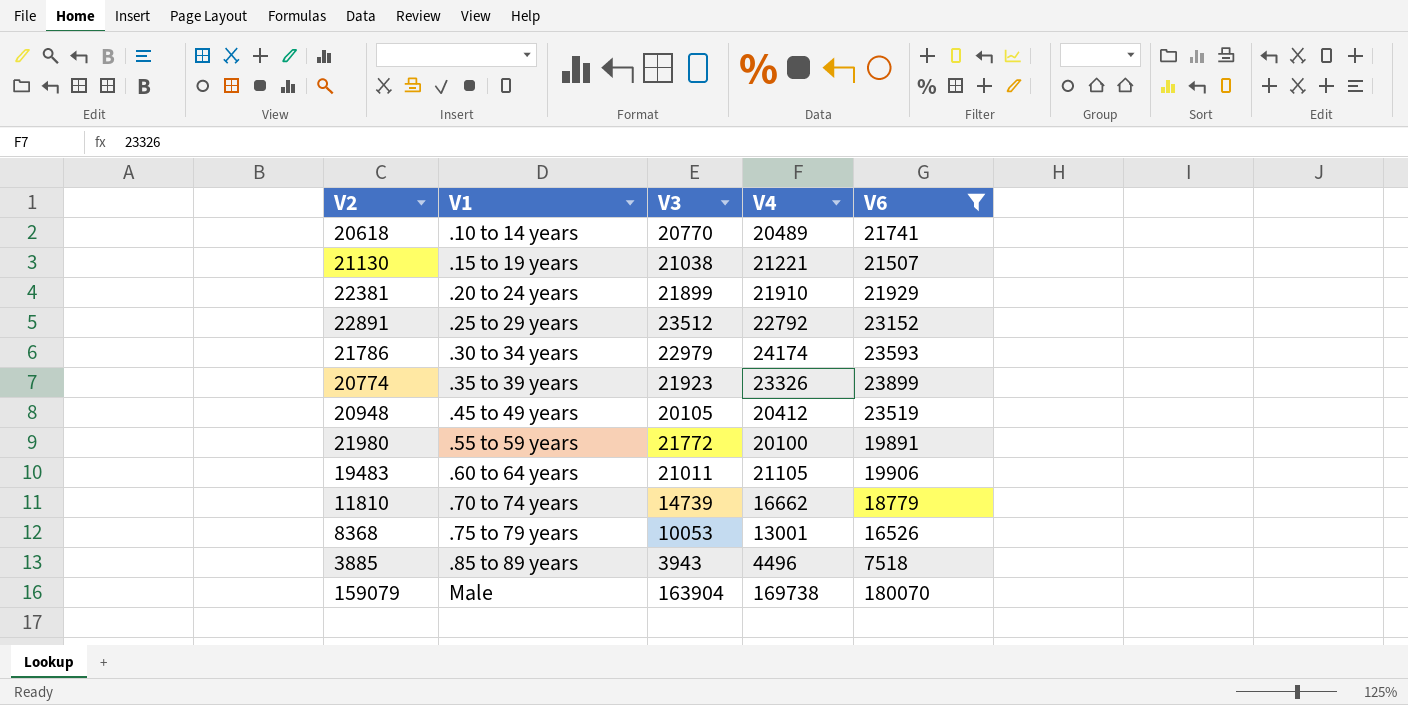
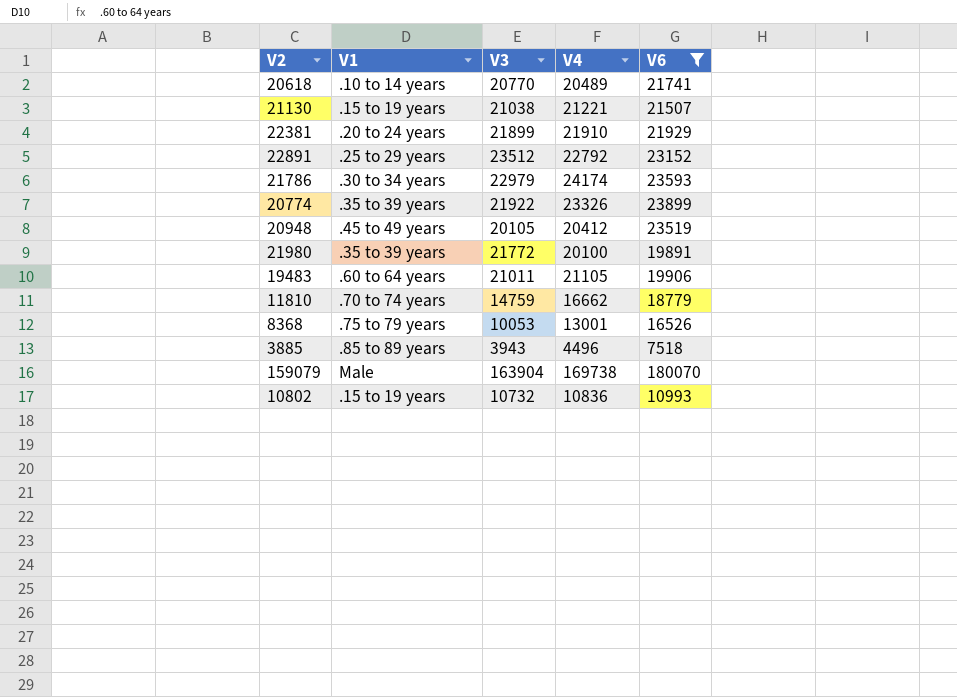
20774 | V3: 21923 -> 21922
21980 | V1: .55 to 59 years -> .35 to 39 years
11810 | V3: 14739 -> 14759
row 10802: none -> .15 to 19 years | 10732 | 10836 | 10993

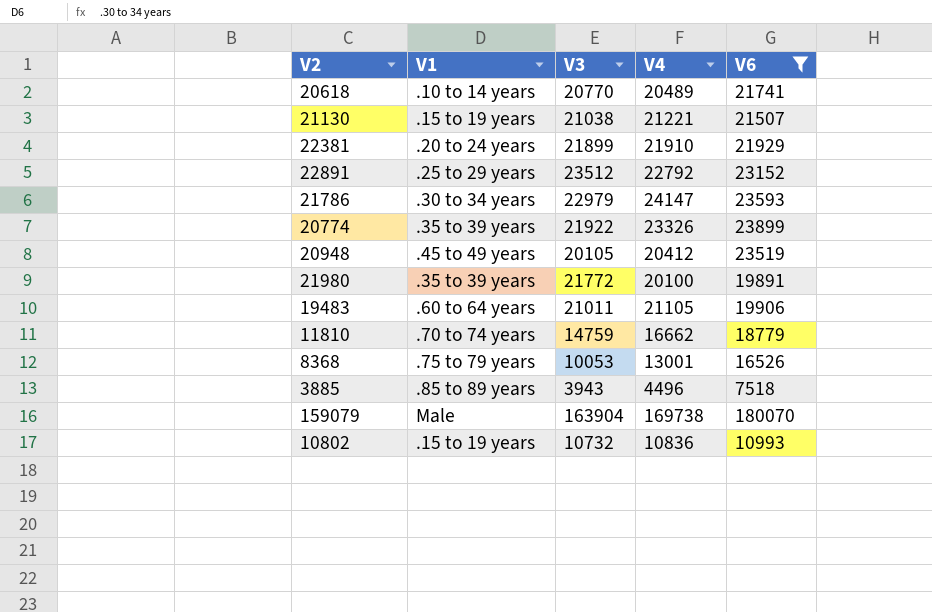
21786 | V4: 24174 -> 24147

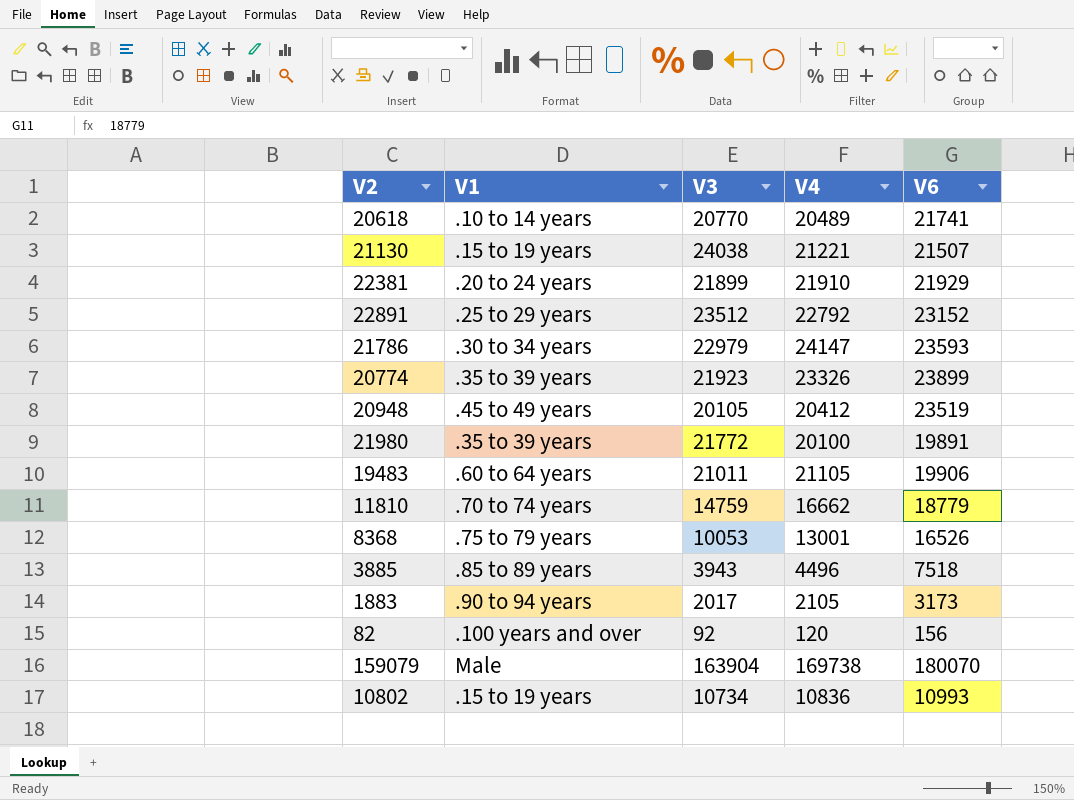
filter: V6 >= 7518 -> none
21130 | V3: 21038 -> 24038
20774 | V3: 21922 -> 21923
10802 | V3: 10732 -> 10734

